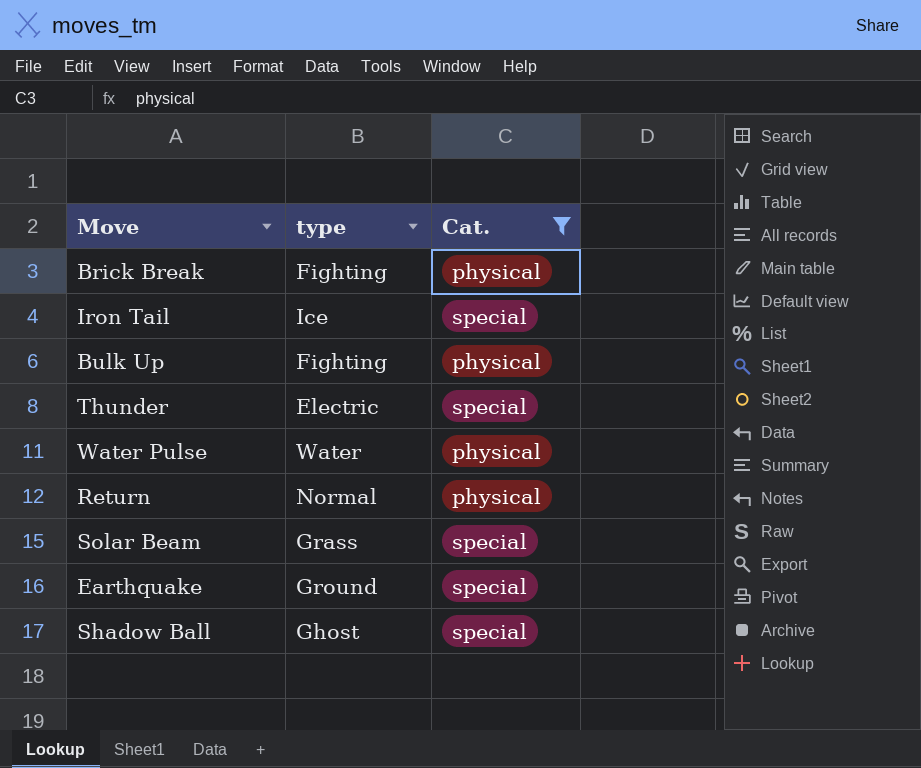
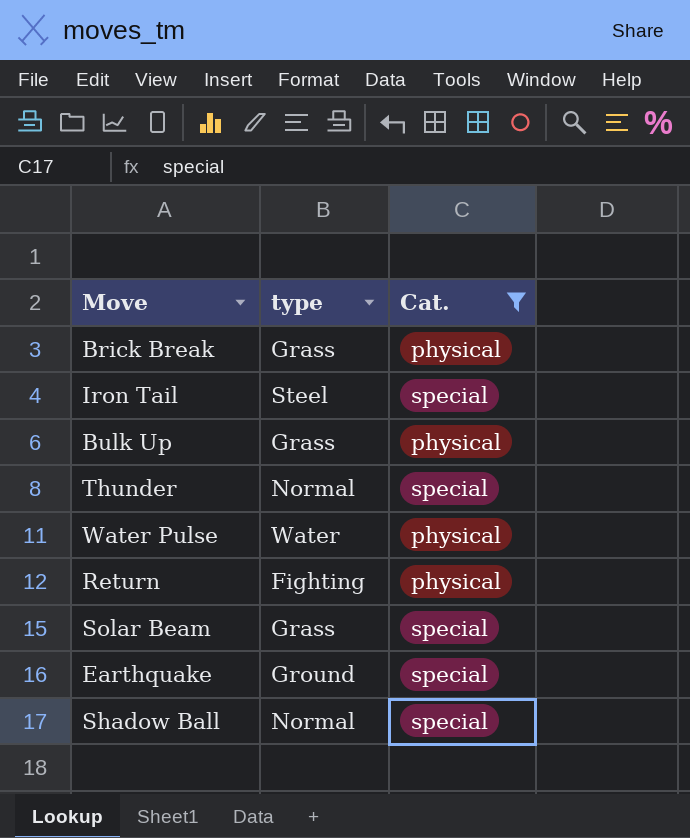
Brick Break | type: Fighting -> Grass
Iron Tail | type: Ice -> Steel
Bulk Up | type: Fighting -> Grass
Thunder | type: Electric -> Normal
Return | type: Normal -> Fighting
Shadow Ball | type: Ghost -> Normal

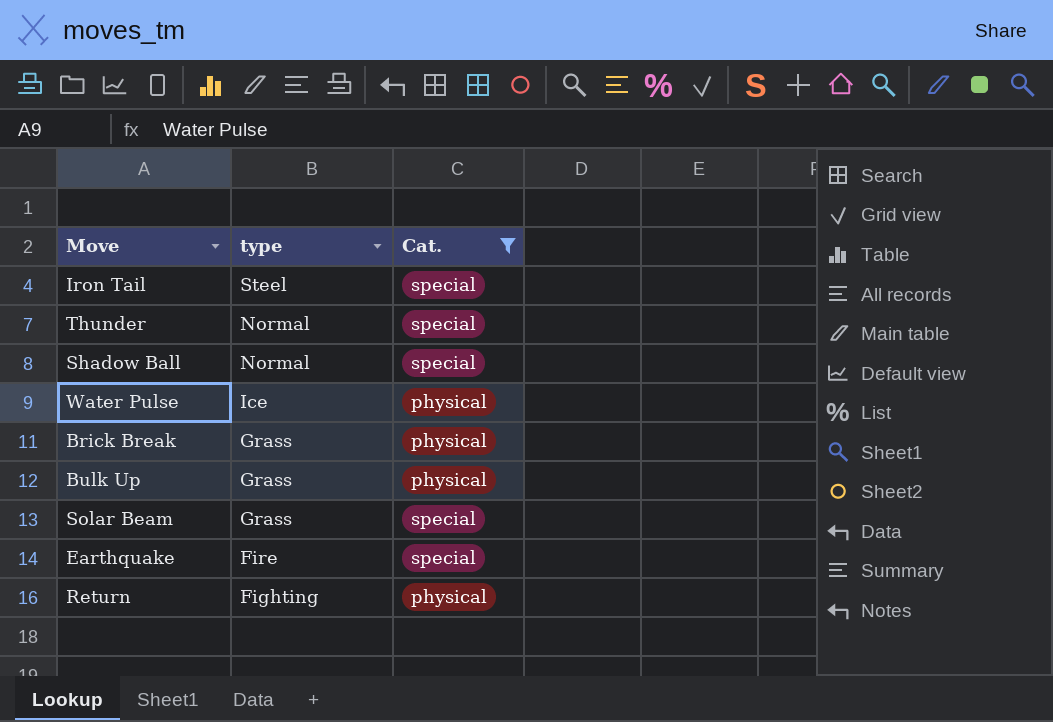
row order: none -> type descending
Water Pulse | type: Water -> Ice
Earthquake | type: Ground -> Fire

